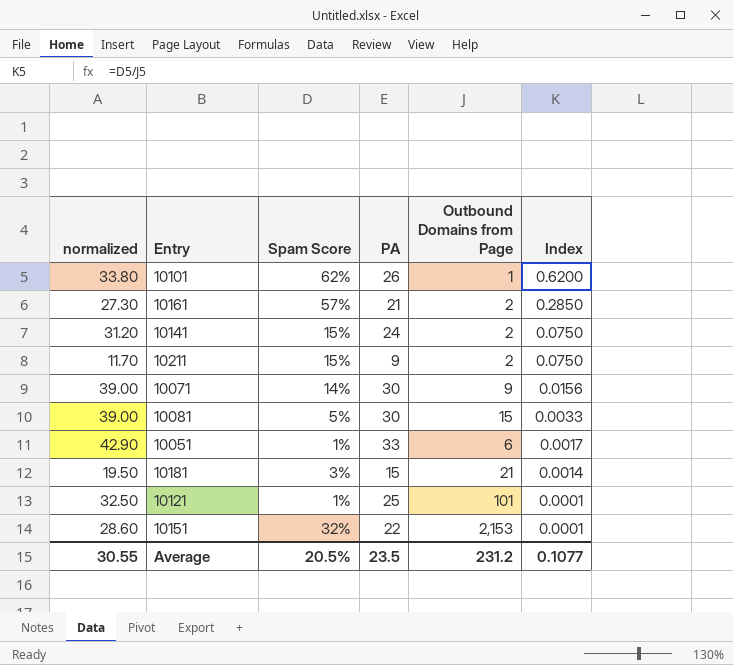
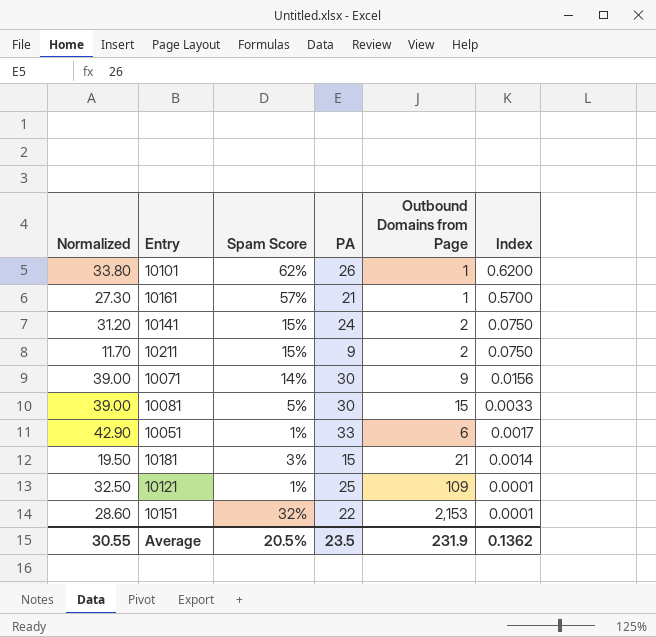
column name: normalized -> Normalized
10161 | Outbound Domains from Page: 2 -> 1
10161 | Index: 0.2850 -> 0.5700
10121 | Outbound Domains from Page: 101 -> 109
Average | Outbound Domains from Page: 231.2 -> 231.9
Average | Index: 0.1077 -> 0.1362

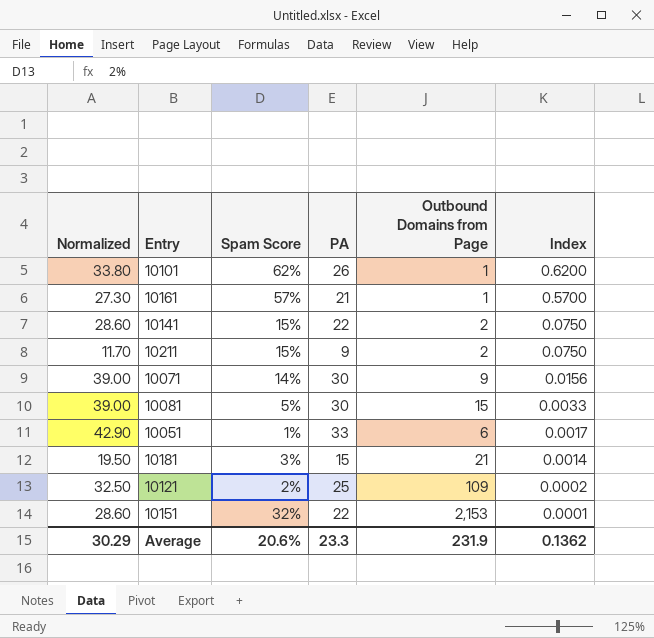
10141 | Normalized: 31.20 -> 28.60
10141 | PA: 24 -> 22
10121 | Spam Score: 1% -> 2%
10121 | Index: 0.0001 -> 0.0002
Average | Normalized: 30.55 -> 30.29
Average | Spam Score: 20.5% -> 20.6%
Average | PA: 23.5 -> 23.3

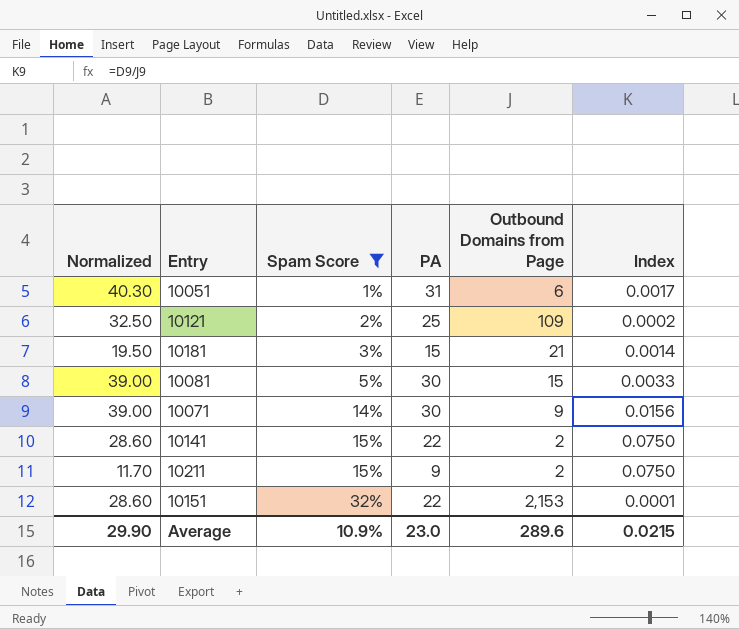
filter: none -> Spam Score <= 32%
row order: Index descending -> Spam Score ascending
10051 | Normalized: 42.90 -> 40.30
10051 | PA: 33 -> 31
Average | Normalized: 30.29 -> 29.90
Average | Spam Score: 20.6% -> 10.9%
Average | PA: 23.3 -> 23.0
Average | Outbound Domains from Page: 231.9 -> 289.6
Average | Index: 0.1362 -> 0.0215

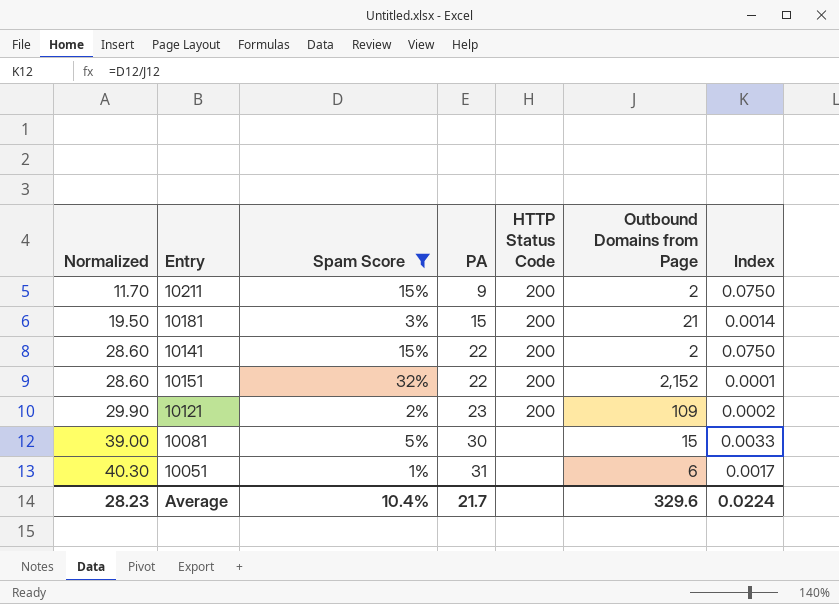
row order: Spam Score ascending -> Normalized ascending
column HTTP Status Code | position: none -> 5
row 10071: 39.00 | 14% | 30 | 9 | 0.0156 -> none
10151 | Outbound Domains from Page: 2,153 -> 2,152
10121 | Normalized: 32.50 -> 29.90
10121 | PA: 25 -> 23
Average | Normalized: 29.90 -> 28.23
Average | Spam Score: 10.9% -> 10.4%
Average | PA: 23.0 -> 21.7
Average | Outbound Domains from Page: 289.6 -> 329.6
Average | Index: 0.0215 -> 0.0224

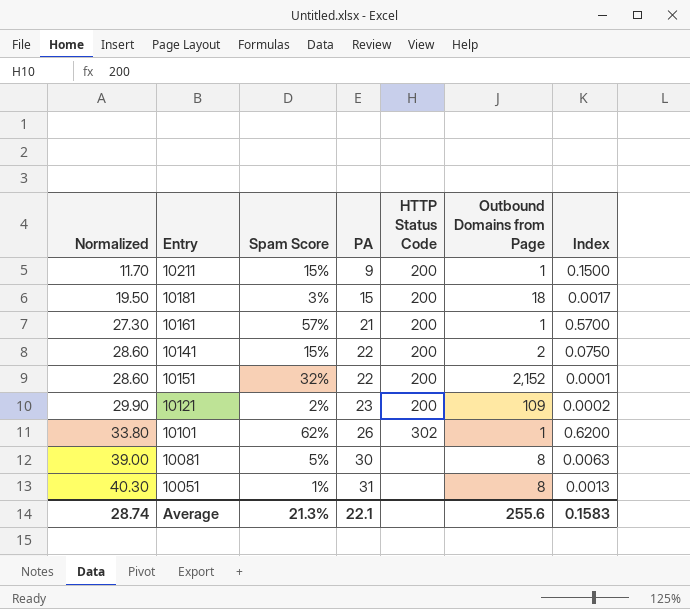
filter: Spam Score <= 32% -> none
10211 | Outbound Domains from Page: 2 -> 1
10211 | Index: 0.0750 -> 0.1500
10181 | Outbound Domains from Page: 21 -> 18
10181 | Index: 0.0014 -> 0.0017
10081 | Outbound Domains from Page: 15 -> 8
10081 | Index: 0.0033 -> 0.0063
10051 | Outbound Domains from Page: 6 -> 8
10051 | Index: 0.0017 -> 0.0013
Average | Normalized: 28.23 -> 28.74
Average | Spam Score: 10.4% -> 21.3%
Average | PA: 21.7 -> 22.1
Average | Outbound Domains from Page: 329.6 -> 255.6
Average | Index: 0.0224 -> 0.1583

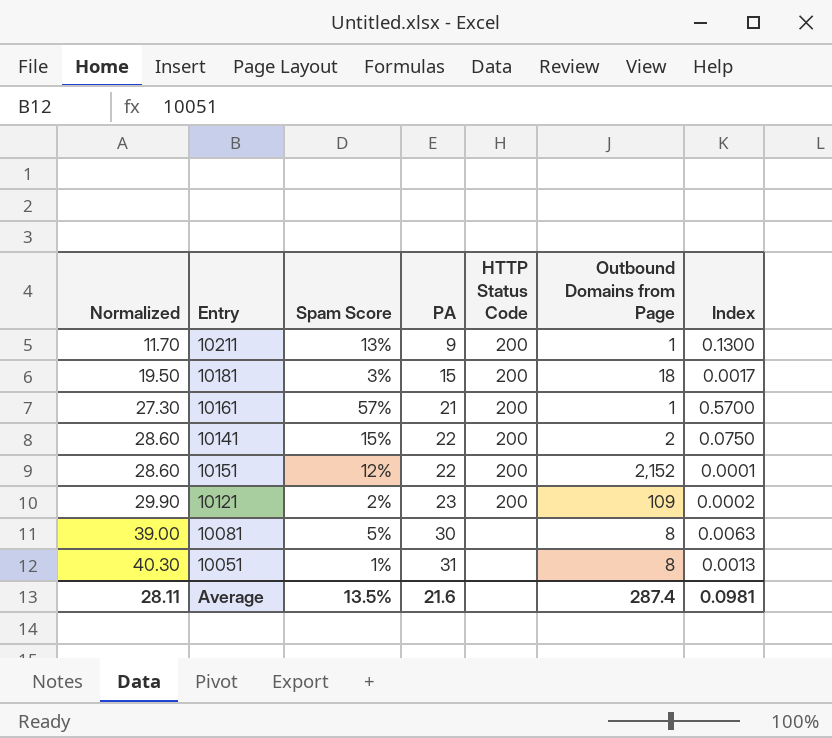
row 10101: 33.80 | 62% | 26 | 302 | 1 | 0.6200 -> none
10211 | Spam Score: 15% -> 13%
10211 | Index: 0.1500 -> 0.1300
10151 | Spam Score: 32% -> 12%
Average | Normalized: 28.74 -> 28.11
Average | Spam Score: 21.3% -> 13.5%
Average | PA: 22.1 -> 21.6
Average | Outbound Domains from Page: 255.6 -> 287.4
Average | Index: 0.1583 -> 0.0981

